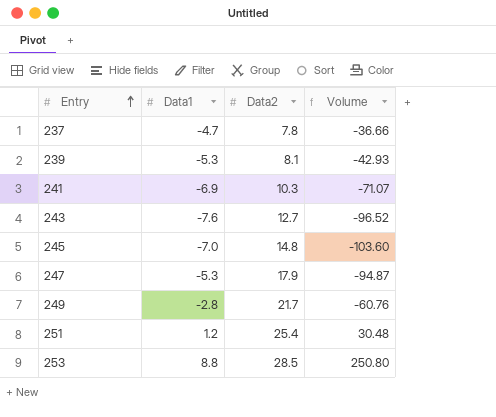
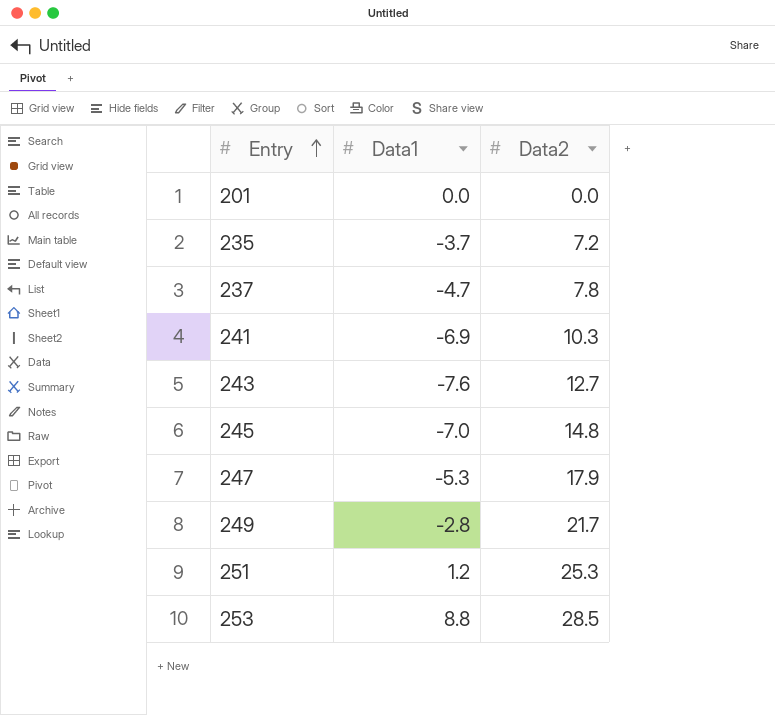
column Volume | formula: [Data1] * [Data2] -> none
row 239: -5.3 | 8.1 | -42.93 -> none
row 201: none -> 0.0 | 0.0
row 235: none -> -3.7 | 7.2
251 | Data2: 25.4 -> 25.3

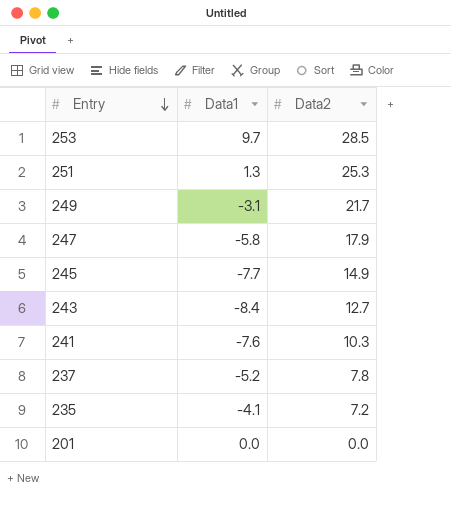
row order: Entry ascending -> Entry descending
253 | Data1: 8.8 -> 9.7
251 | Data1: 1.2 -> 1.3
249 | Data1: -2.8 -> -3.1
247 | Data1: -5.3 -> -5.8
245 | Data1: -7.0 -> -7.7
245 | Data2: 14.8 -> 14.9
243 | Data1: -7.6 -> -8.4
241 | Data1: -6.9 -> -7.6
237 | Data1: -4.7 -> -5.2
235 | Data1: -3.7 -> -4.1

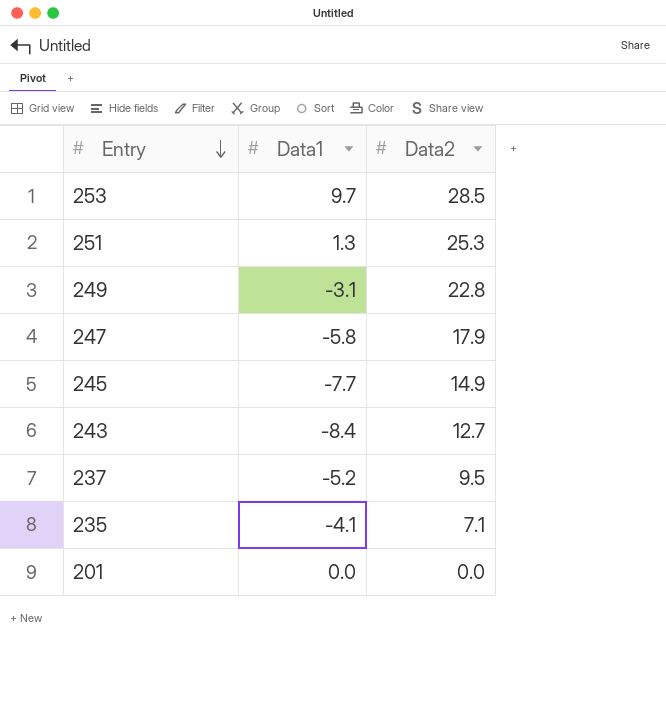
row 241: -7.6 | 10.3 -> none
249 | Data2: 21.7 -> 22.8
237 | Data2: 7.8 -> 9.5
235 | Data2: 7.2 -> 7.1

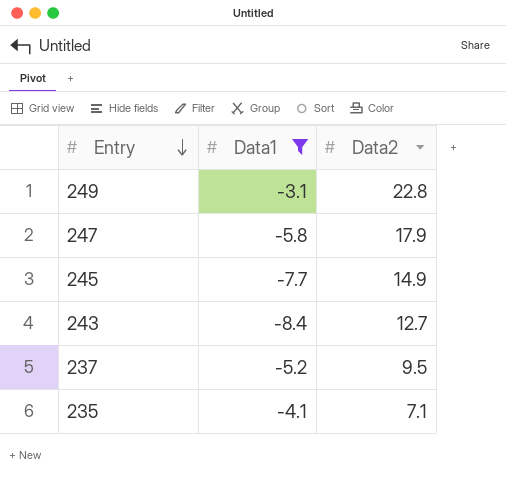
filter: none -> Data1 <= -3.1

